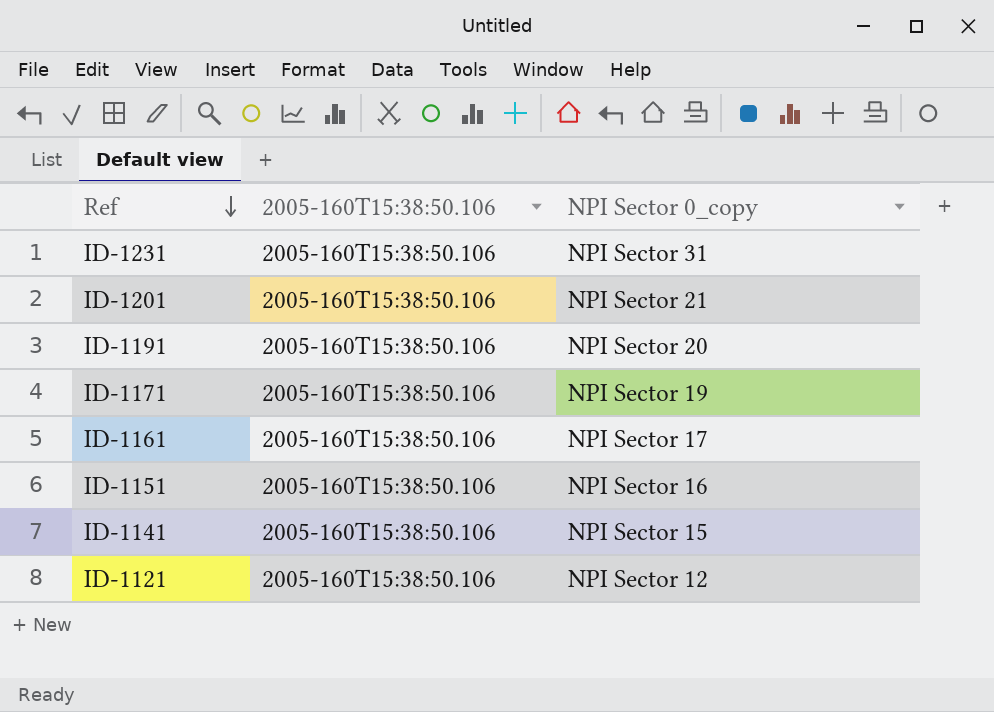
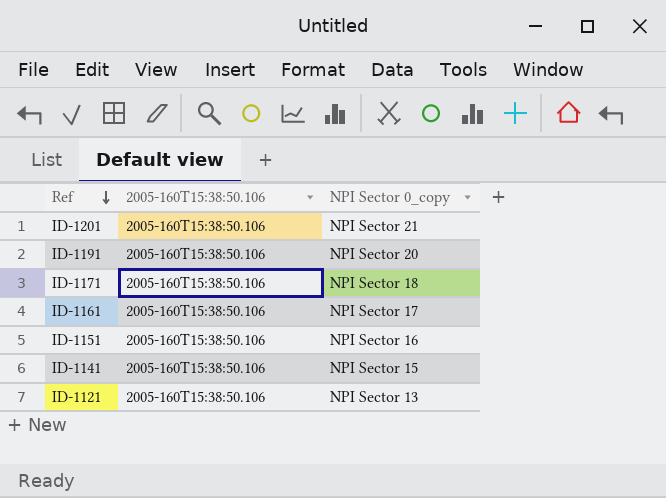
row ID-1231: 2005-160T15:38:50.106 | NPI Sector 31 -> none
ID-1171 | NPI Sector 0_copy: NPI Sector 19 -> NPI Sector 18
ID-1121 | NPI Sector 0_copy: NPI Sector 12 -> NPI Sector 13

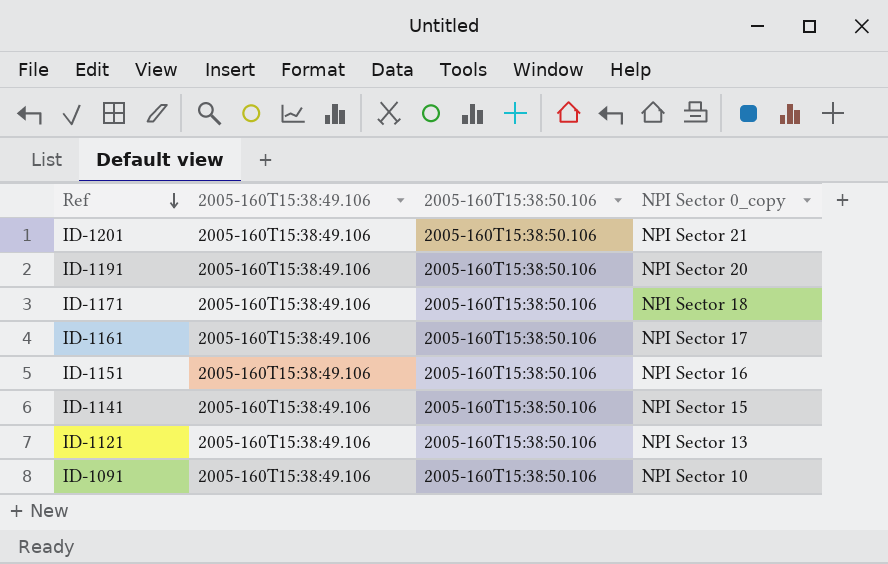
column 2005-160T15:38:49.106 | position: none -> 2
row ID-1091: none -> 2005-160T15:38:49.106 | 2005-160T15:38:50.106 | NPI Sector 10

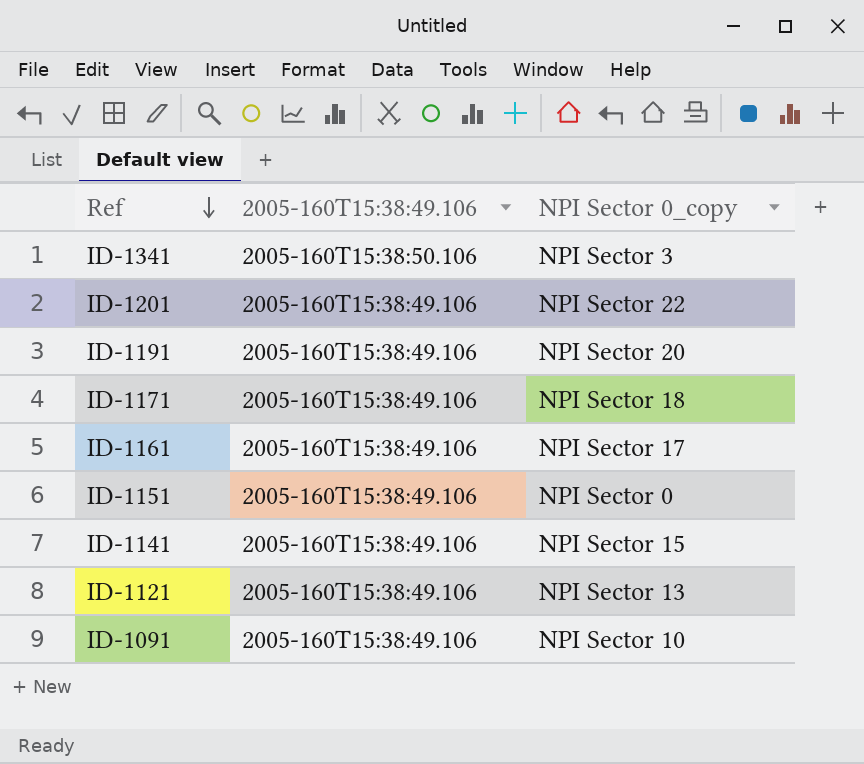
column 2005-160T15:38:50.106 | position: 3 -> none
row ID-1341: none -> 2005-160T15:38:50.106 | NPI Sector 3
ID-1201 | NPI Sector 0_copy: NPI Sector 21 -> NPI Sector 22
ID-1151 | NPI Sector 0_copy: NPI Sector 16 -> NPI Sector 0

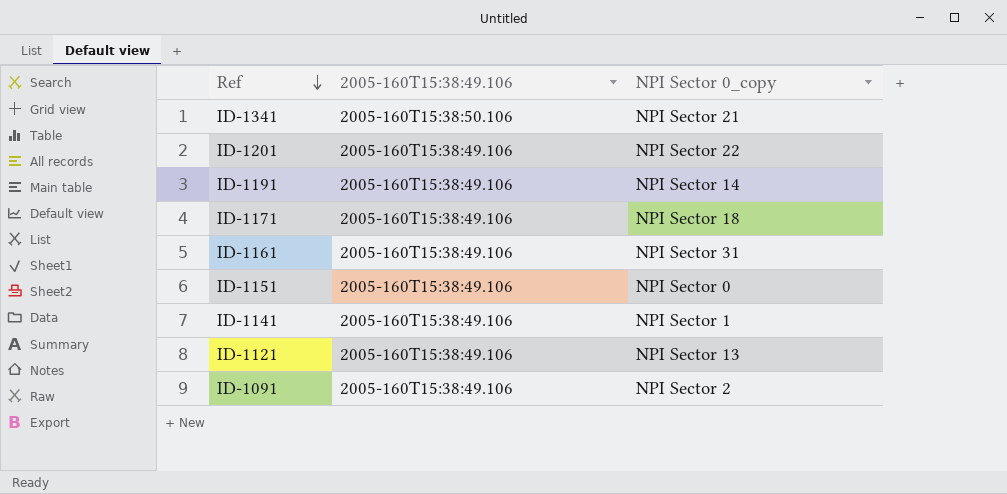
ID-1341 | NPI Sector 0_copy: NPI Sector 3 -> NPI Sector 21
ID-1191 | NPI Sector 0_copy: NPI Sector 20 -> NPI Sector 14
ID-1161 | NPI Sector 0_copy: NPI Sector 17 -> NPI Sector 31
ID-1141 | NPI Sector 0_copy: NPI Sector 15 -> NPI Sector 1
ID-1091 | NPI Sector 0_copy: NPI Sector 10 -> NPI Sector 2

